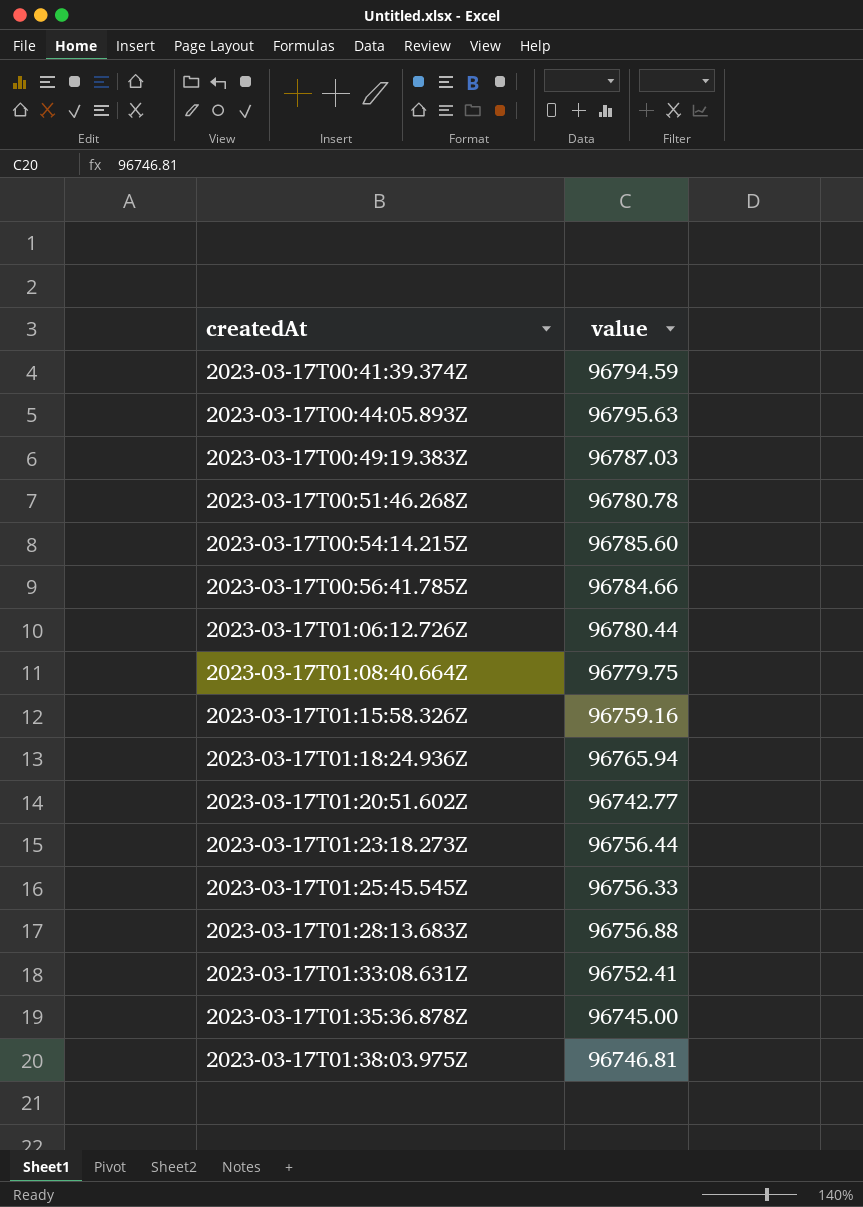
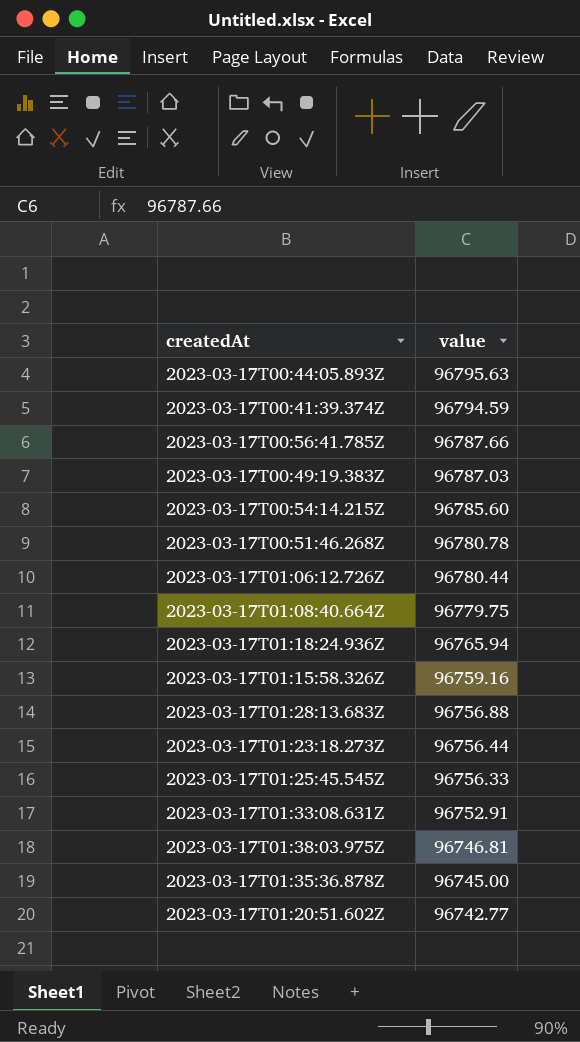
row order: createdAt ascending -> value descending
2023-03-17T00:56:41.785Z | value: 96784.66 -> 96787.66
2023-03-17T01:33:08.631Z | value: 96752.41 -> 96752.91

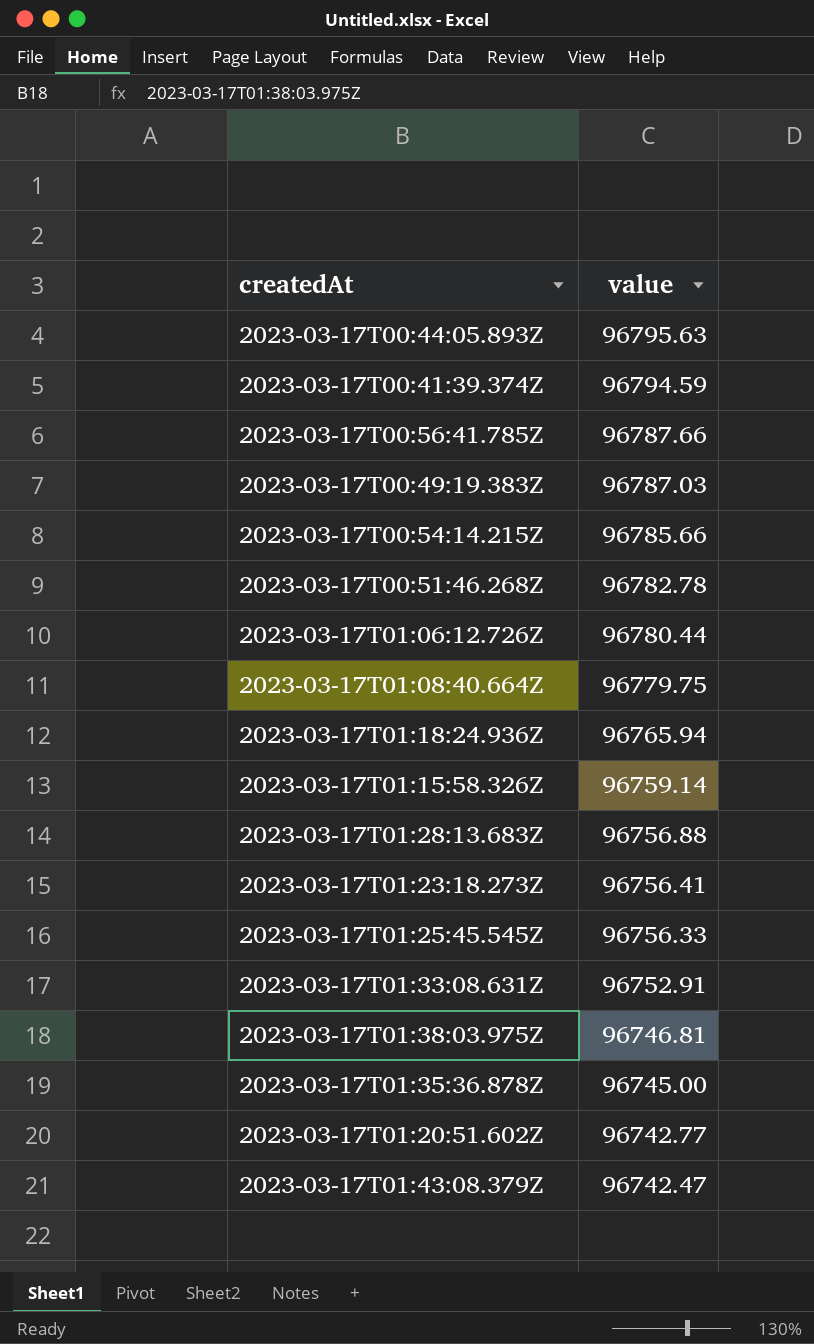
2023-03-17T00:54:14.215Z | value: 96785.60 -> 96785.66
2023-03-17T00:51:46.268Z | value: 96780.78 -> 96782.78
2023-03-17T01:15:58.326Z | value: 96759.16 -> 96759.14
2023-03-17T01:23:18.273Z | value: 96756.44 -> 96756.41
row 2023-03-17T01:43:08.379Z: none -> 96742.47

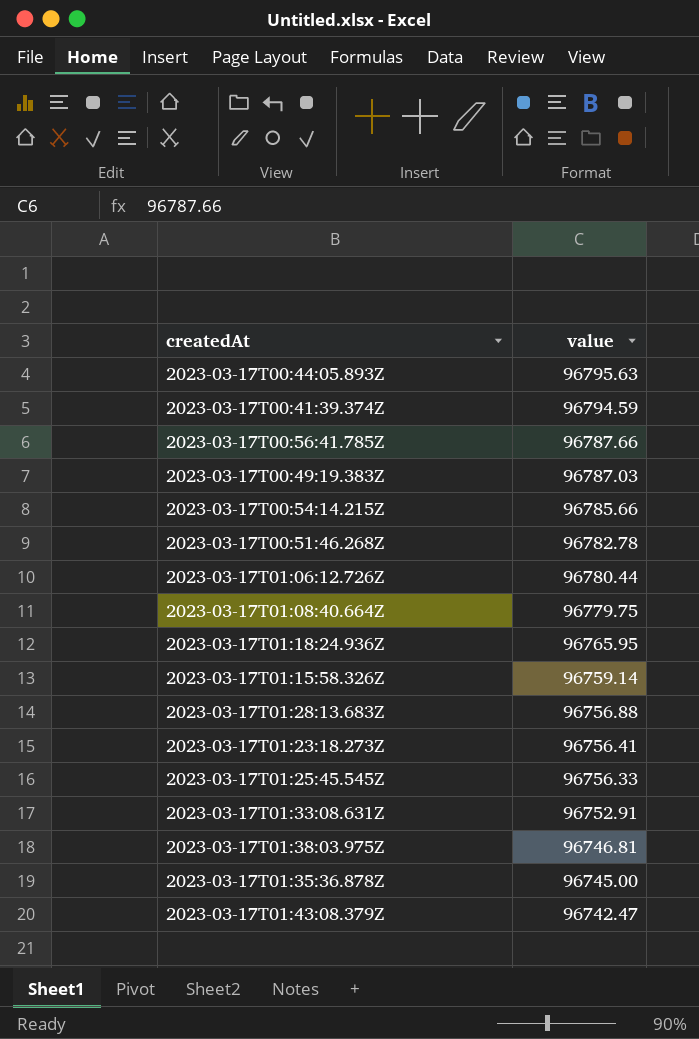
row 2023-03-17T01:20:51.602Z: 96742.77 -> none
2023-03-17T01:18:24.936Z | value: 96765.94 -> 96765.95

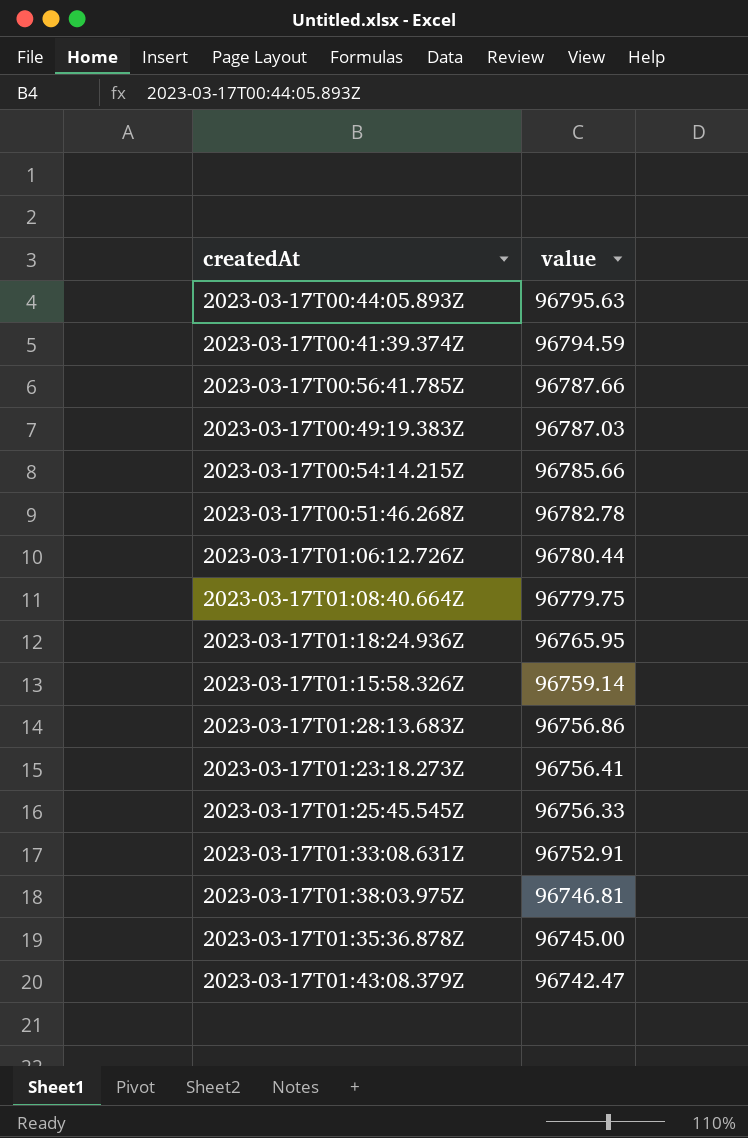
2023-03-17T01:28:13.683Z | value: 96756.88 -> 96756.86

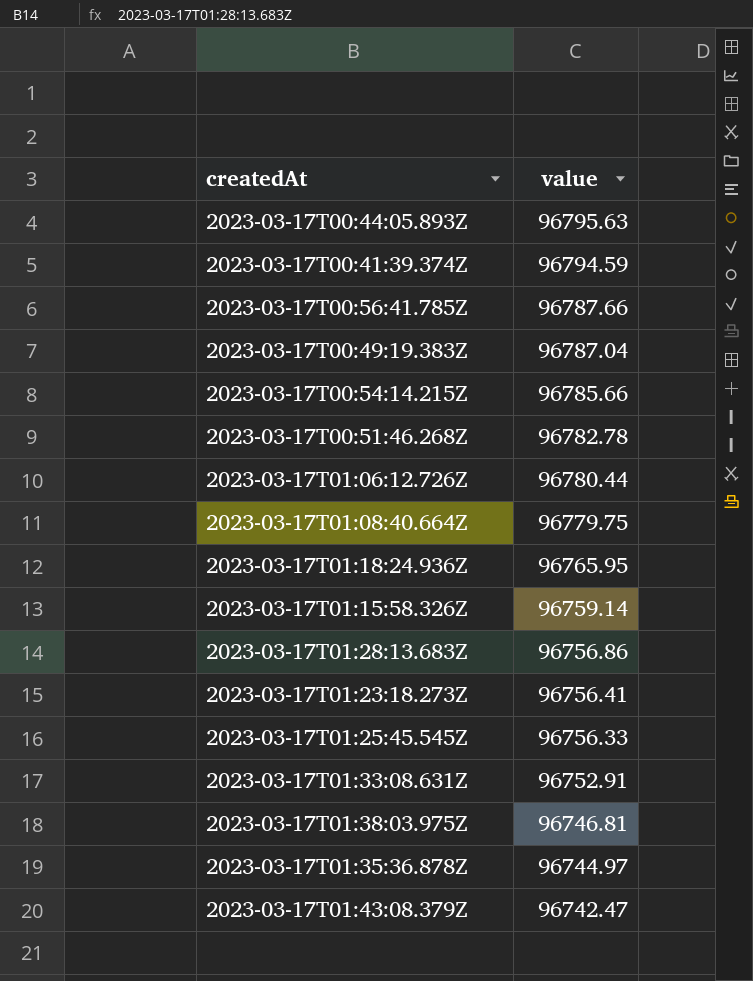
2023-03-17T00:49:19.383Z | value: 96787.03 -> 96787.04
2023-03-17T01:35:36.878Z | value: 96745.00 -> 96744.97

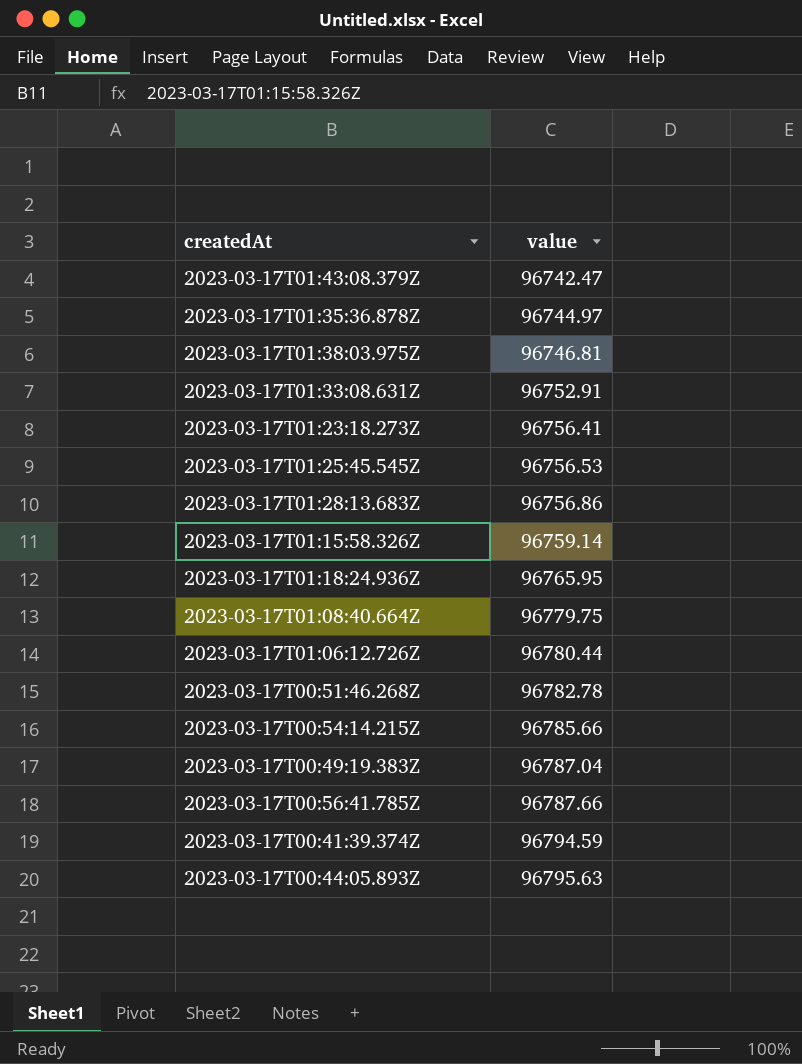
row order: value descending -> value ascending
2023-03-17T01:25:45.545Z | value: 96756.33 -> 96756.53

